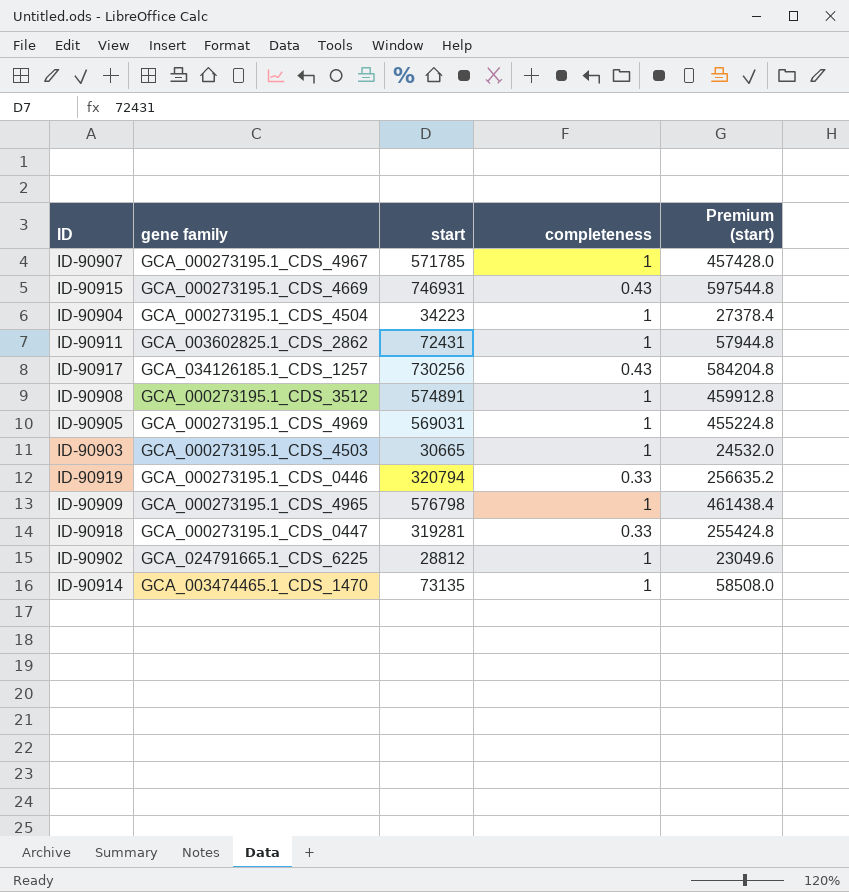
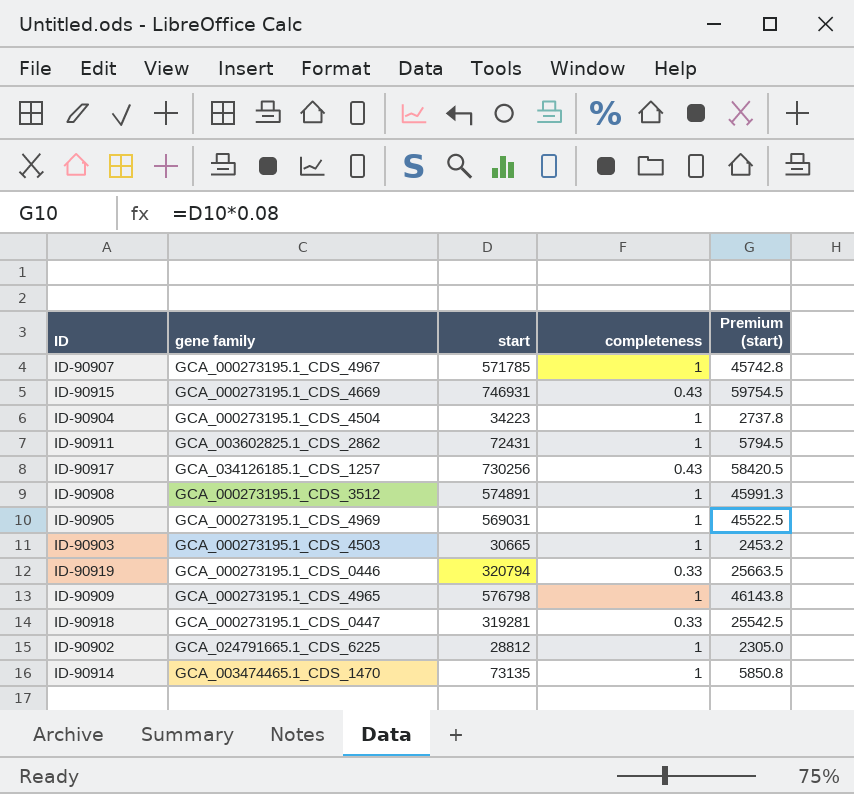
column Premium (start) | formula: [start] * 0.8 -> [start] * 0.08

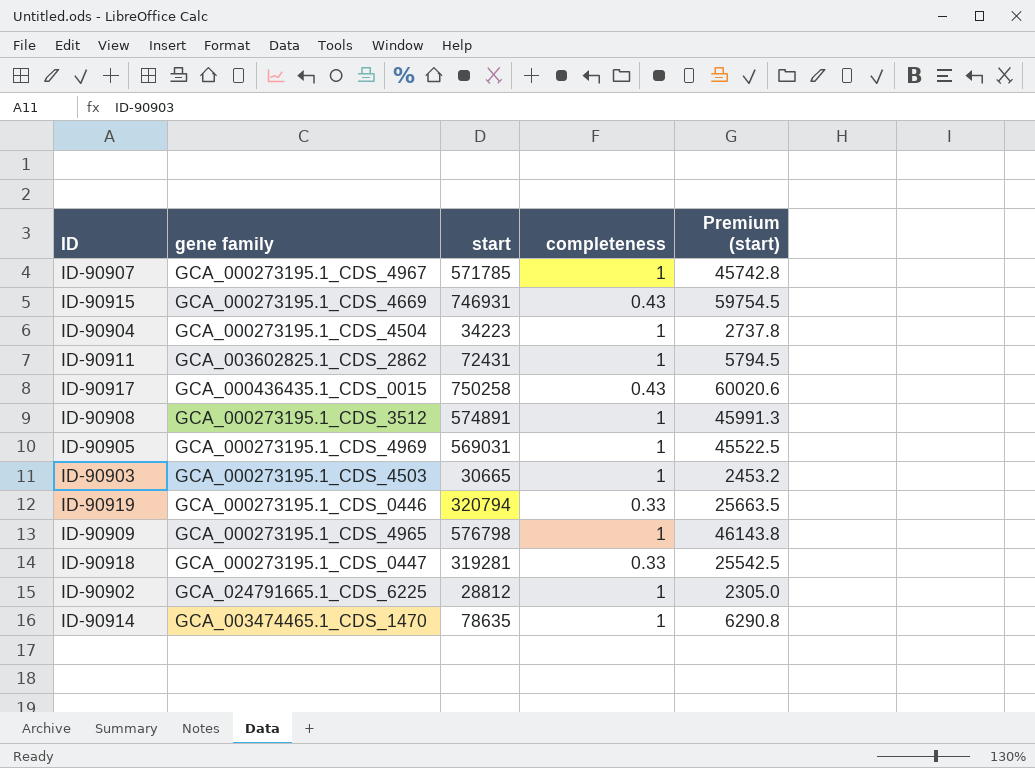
ID-90917 | gene family: GCA_034126185.1_CDS_1257 -> GCA_000436435.1_CDS_0015
ID-90917 | start: 730256 -> 750258
ID-90917 | Premium (start): 58420.5 -> 60020.6
ID-90914 | start: 73135 -> 78635
ID-90914 | Premium (start): 5850.8 -> 6290.8

